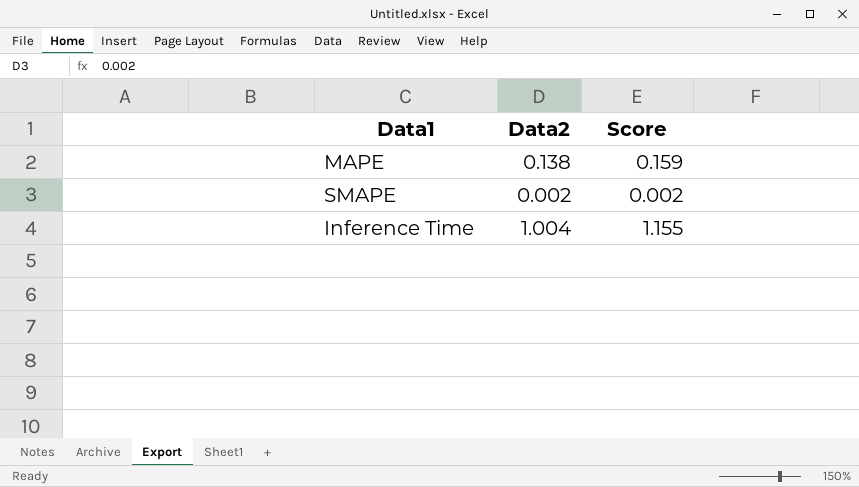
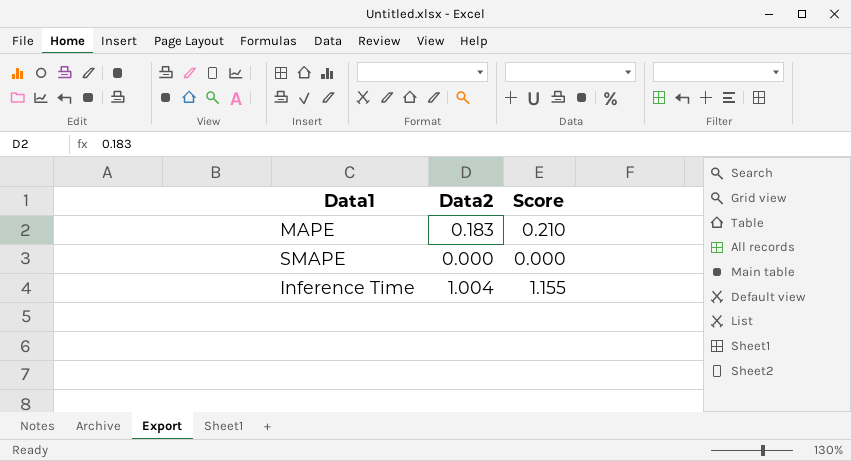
MAPE | Data2: 0.138 -> 0.183
MAPE | Score: 0.159 -> 0.210
SMAPE | Data2: 0.002 -> 0.000
SMAPE | Score: 0.002 -> 0.000

